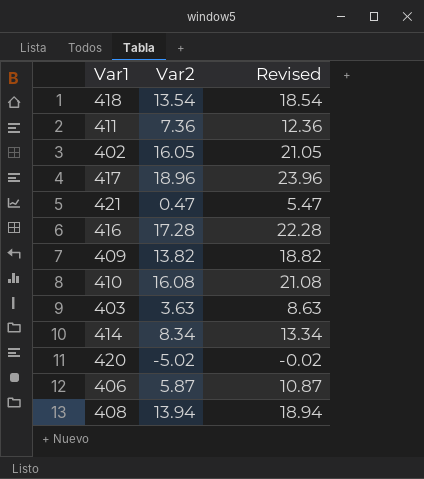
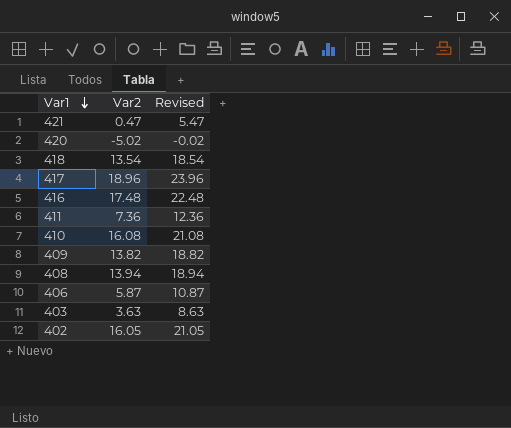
row order: none -> Var1 descending
row 414: 8.34 | 13.34 -> none
416 | Var2: 17.28 -> 17.48
416 | Revised: 22.28 -> 22.48

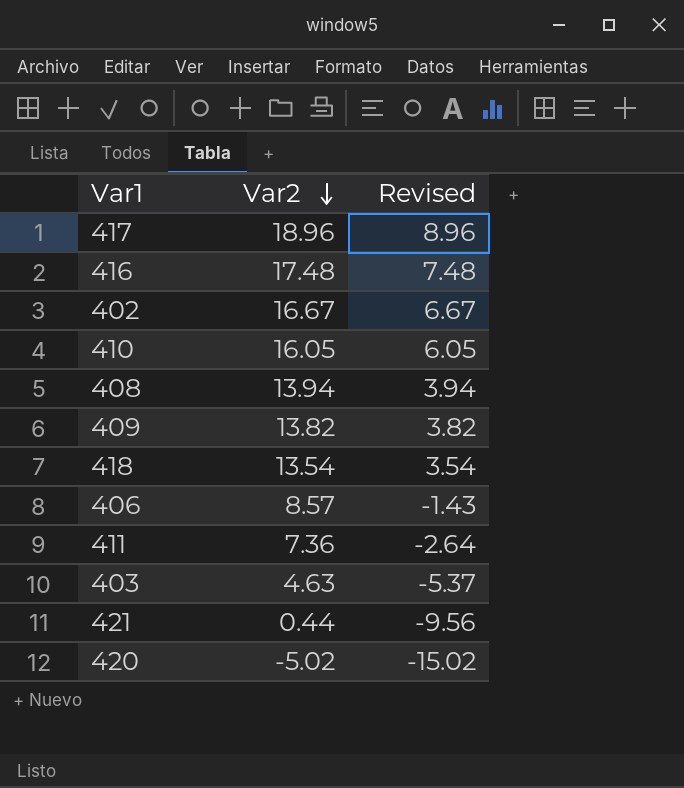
row order: Var1 descending -> Var2 descending
column Revised | formula: [Var2] + 5 -> [Var2] - 10
402 | Var2: 16.05 -> 16.67
410 | Var2: 16.08 -> 16.05
406 | Var2: 5.87 -> 8.57
403 | Var2: 3.63 -> 4.63
421 | Var2: 0.47 -> 0.44

